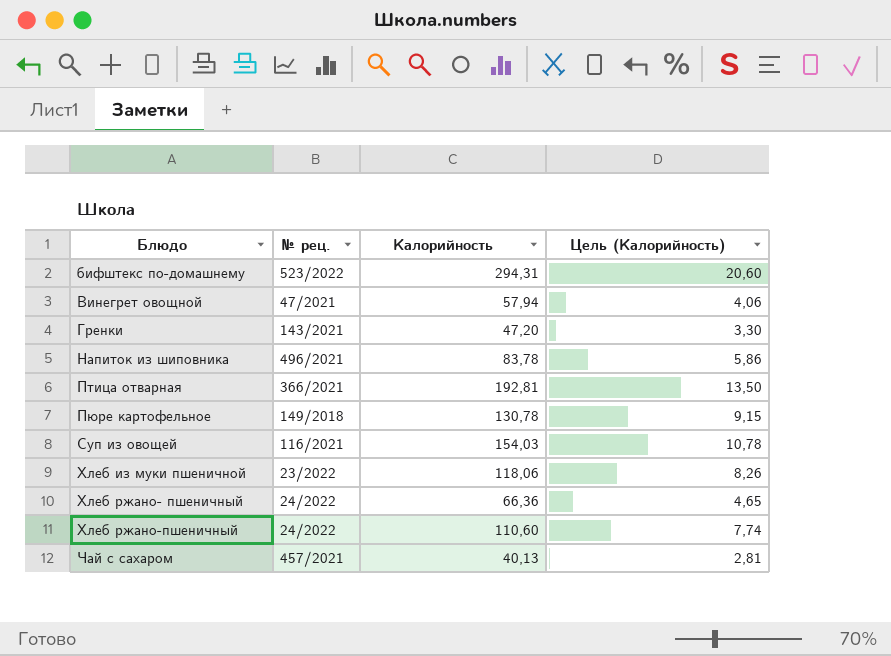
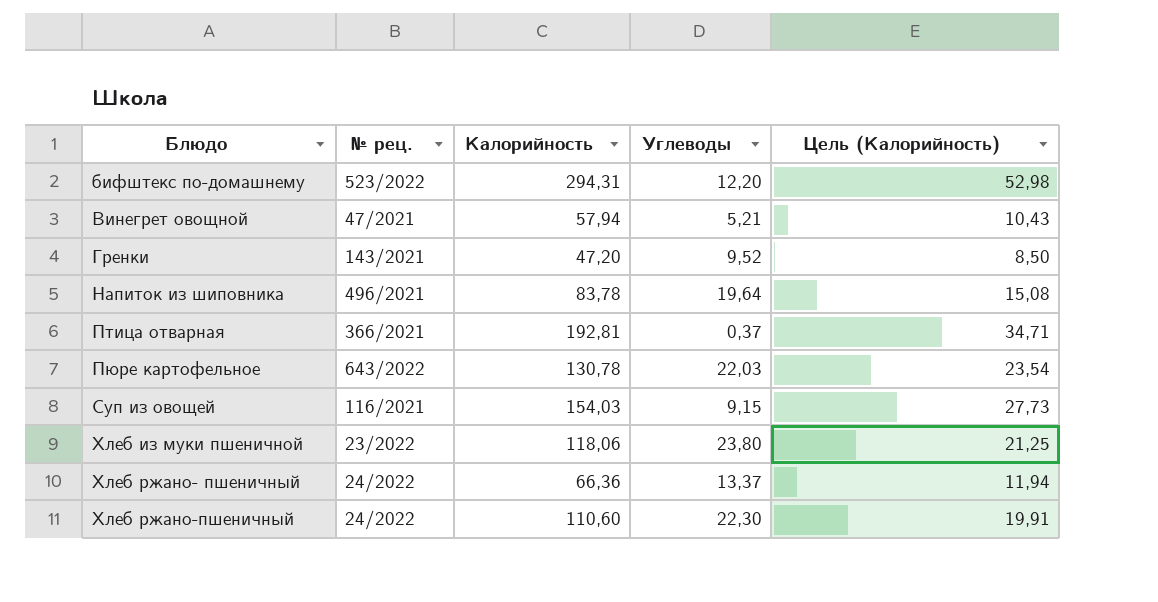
column Углеводы | position: none -> 4
column Цель (Калорийность) | formula: [Калорийность] * 0,07 -> [Калорийность] * 0,18
row Чай с сахаром: 457/2021 | 40,13 | 2,81 -> none
Пюре картофельное | № рец.: 149/2018 -> 643/2022

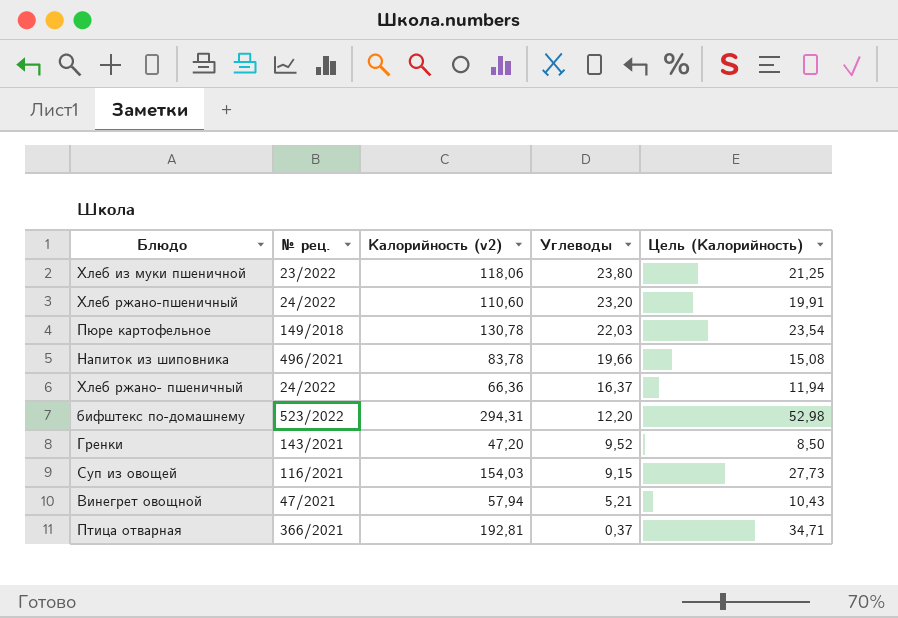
row order: Блюдо ascending -> Углеводы descending
column name: Калорийность -> Калорийность (v2)
Хлеб ржано-пшеничный | Углеводы: 22,30 -> 23,20
Пюре картофельное | № рец.: 643/2022 -> 149/2018
Напиток из шиповника | Углеводы: 19,64 -> 19,66
Хлеб ржано- пшеничный | Углеводы: 13,37 -> 16,37

